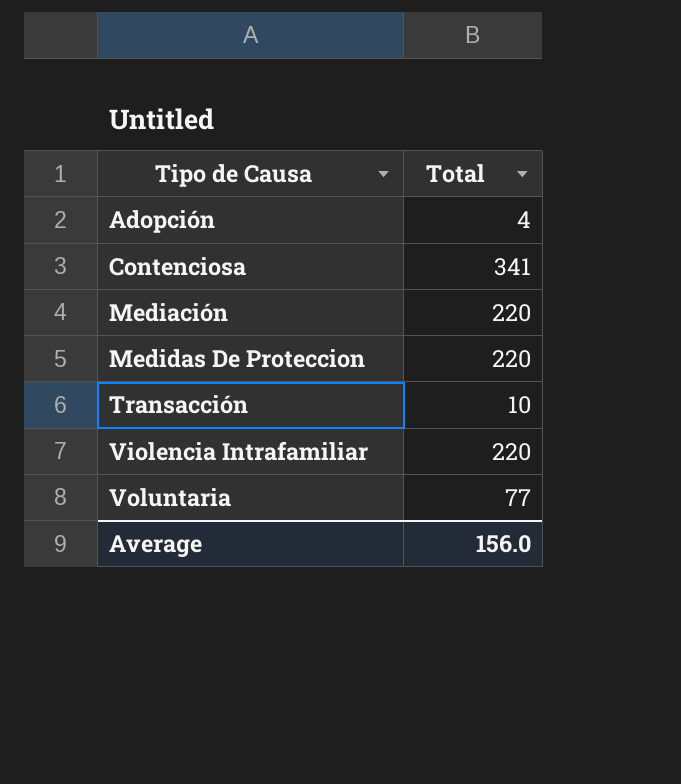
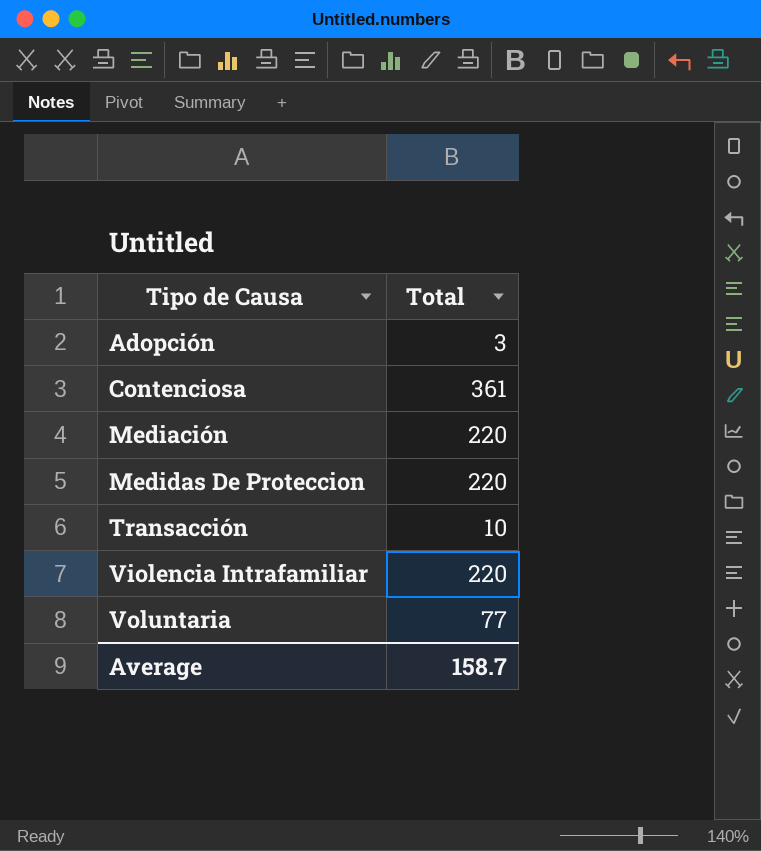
Adopción | Total: 4 -> 3
Contenciosa | Total: 341 -> 361
Average | Total: 156.0 -> 158.7

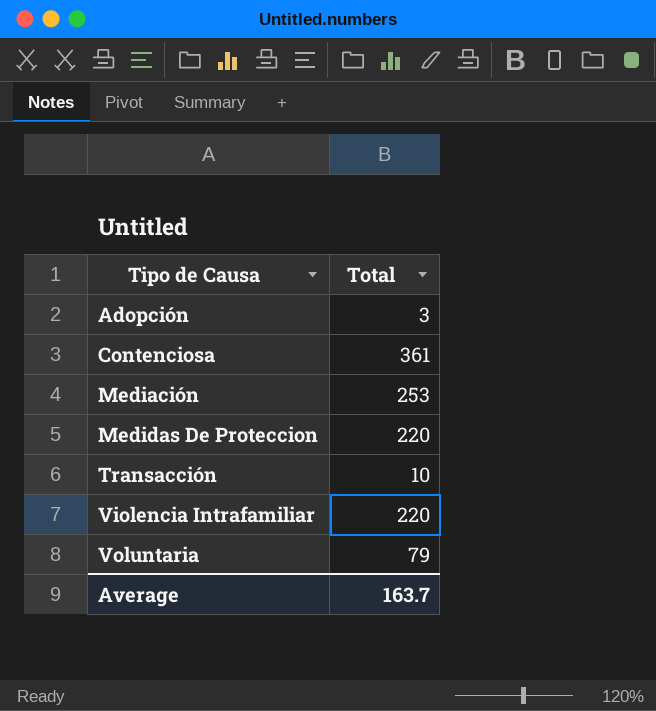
Mediación | Total: 220 -> 253
Voluntaria | Total: 77 -> 79
Average | Total: 158.7 -> 163.7

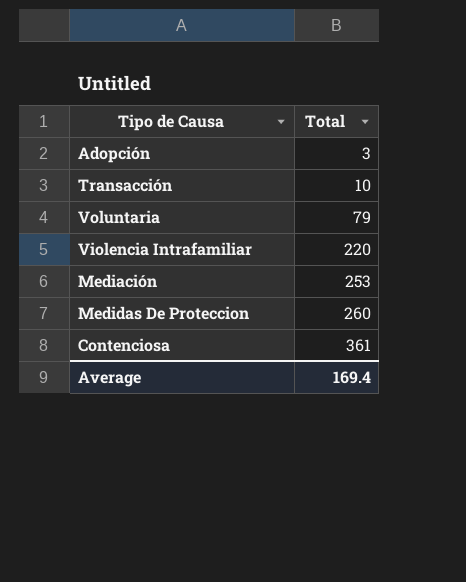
row order: Tipo de Causa ascending -> Total ascending
Medidas De Proteccion | Total: 220 -> 260
Average | Total: 163.7 -> 169.4

